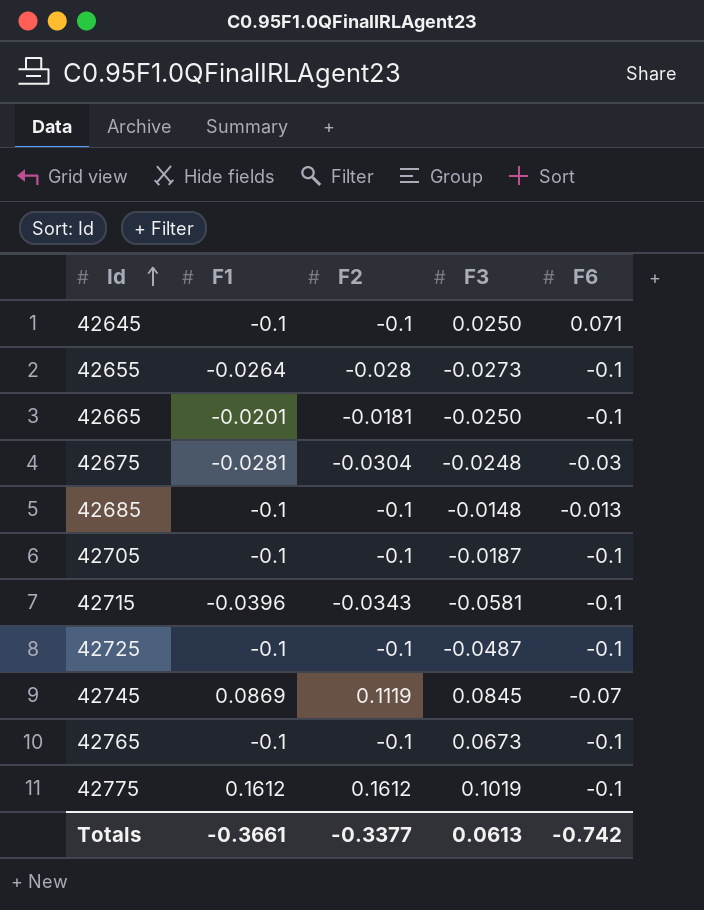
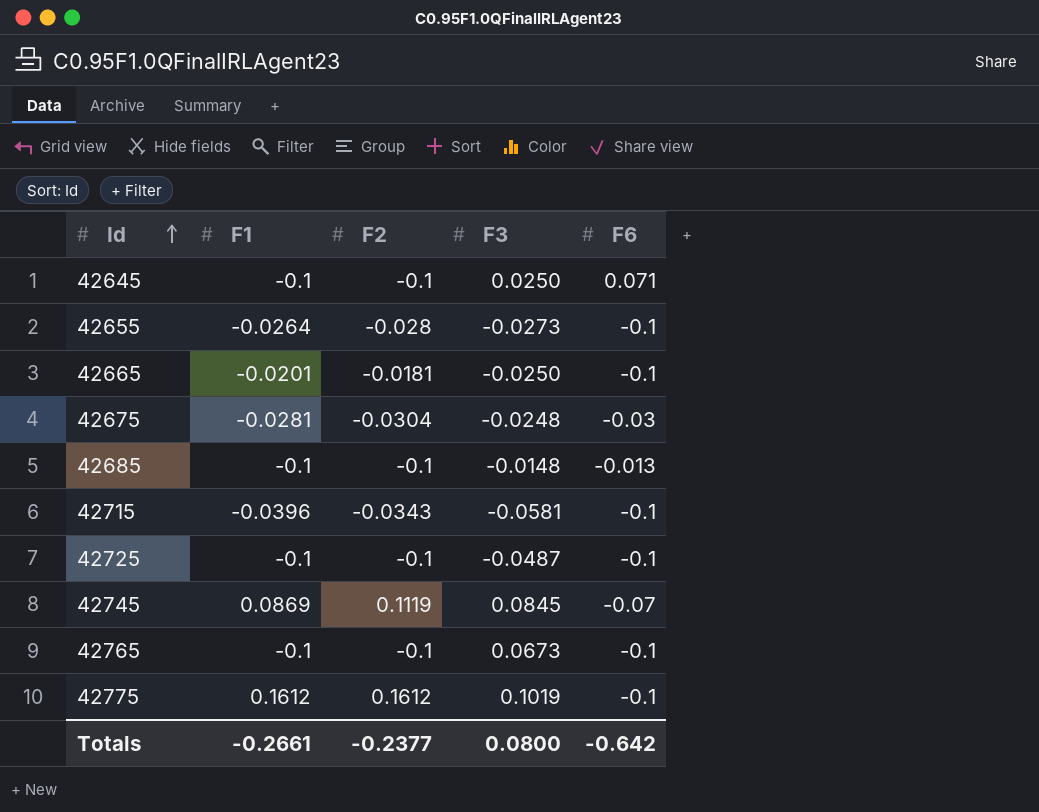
row 42705: -0.1 | -0.1 | -0.0187 | -0.1 -> none
Totals | F1: -0.3661 -> -0.2661
Totals | F2: -0.3377 -> -0.2377
Totals | F3: 0.0613 -> 0.0800
Totals | F6: -0.742 -> -0.642

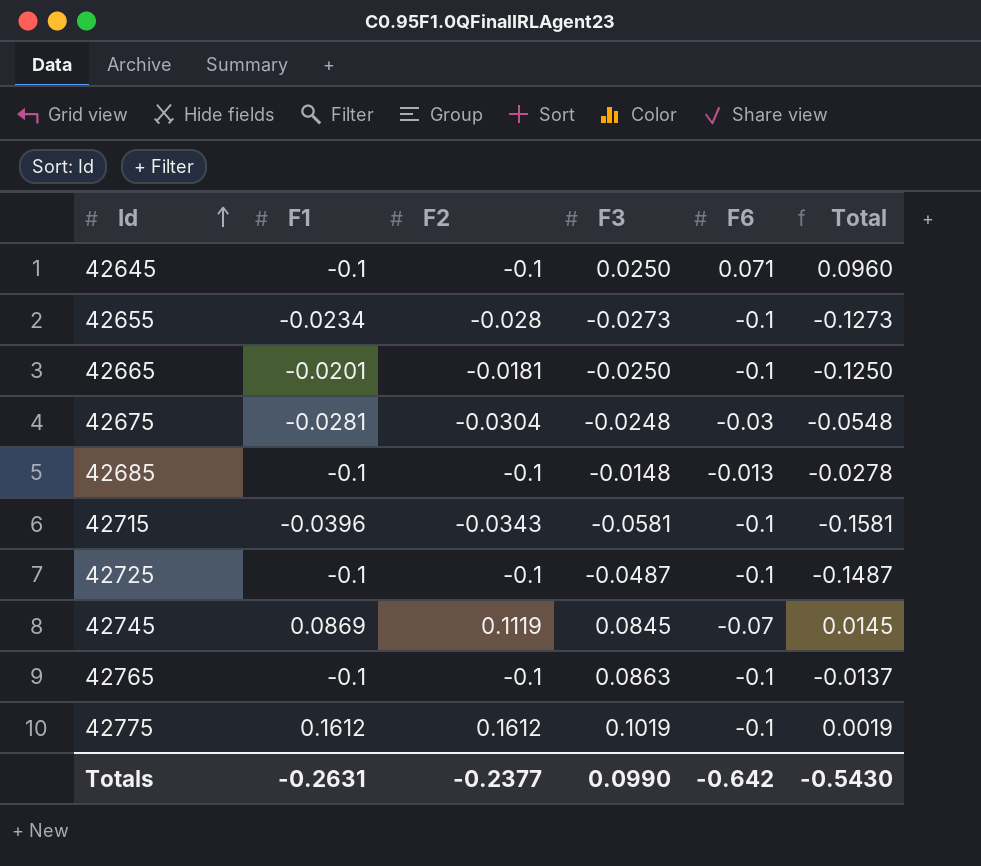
column Total | formula: none -> [F3] + [F6]
42655 | F1: -0.0264 -> -0.0234
42765 | F3: 0.0673 -> 0.0863
Totals | F1: -0.2661 -> -0.2631
Totals | F3: 0.0800 -> 0.0990

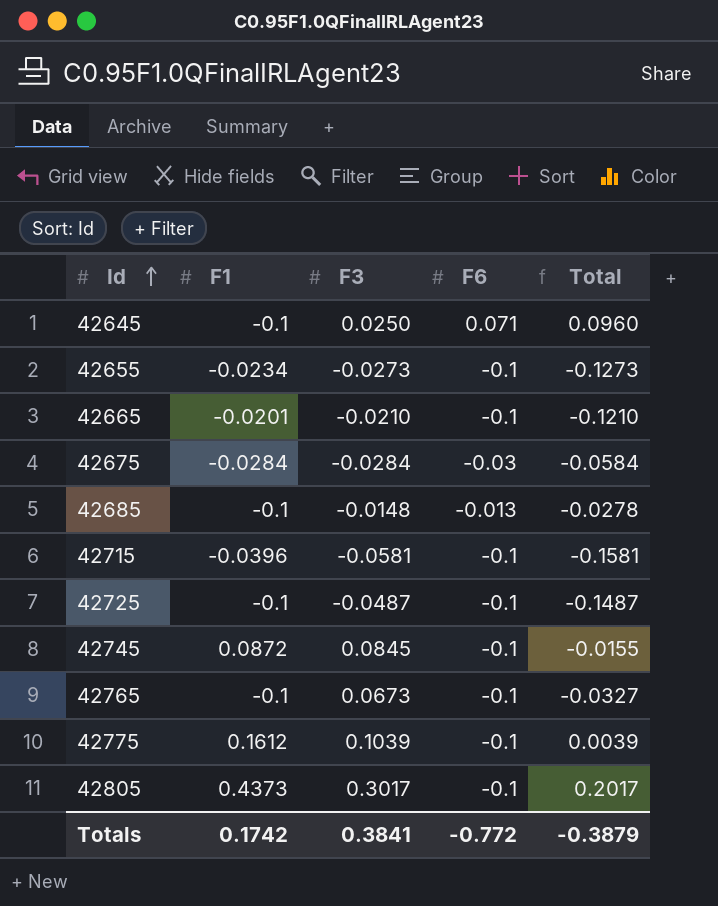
column F2 | position: 3 -> none
42665 | F3: -0.0250 -> -0.0210
42665 | Total: -0.1250 -> -0.1210
42675 | F1: -0.0281 -> -0.0284
42675 | F3: -0.0248 -> -0.0284
42675 | Total: -0.0548 -> -0.0584
42745 | F1: 0.0869 -> 0.0872
42745 | F6: -0.07 -> -0.1
42745 | Total: 0.0145 -> -0.0155
42765 | F3: 0.0863 -> 0.0673
42765 | Total: -0.0137 -> -0.0327
42775 | F3: 0.1019 -> 0.1039
42775 | Total: 0.0019 -> 0.0039
row 42805: none -> 0.4373 | 0.3017 | -0.1 | 0.2017
Totals | F1: -0.2631 -> 0.1742
Totals | F3: 0.0990 -> 0.3841
Totals | F6: -0.642 -> -0.772
Totals | Total: -0.5430 -> -0.3879

